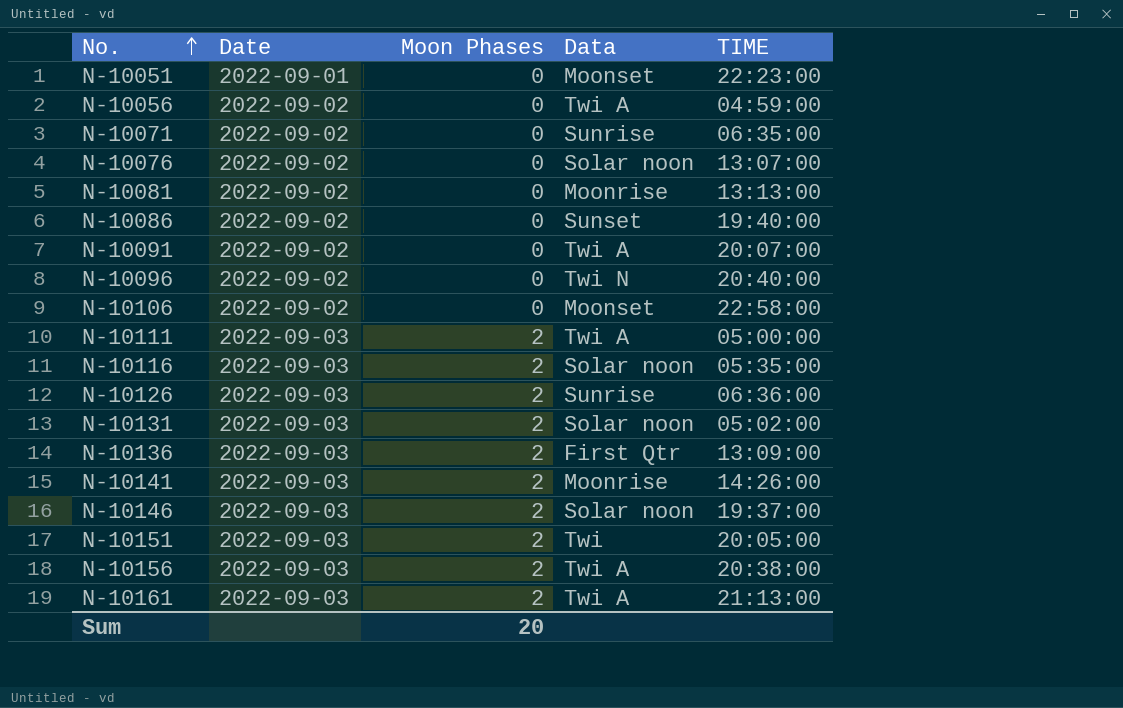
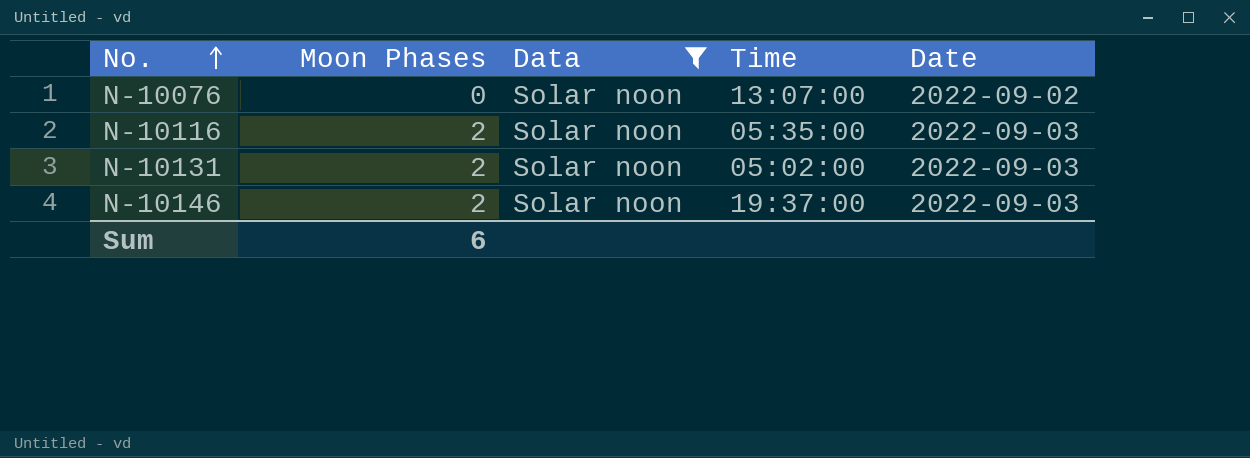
filter: none -> Data = Solar noon
column name: TIME -> Time
column Date | position: 2 -> 5
Sum | Moon Phases: 20 -> 6

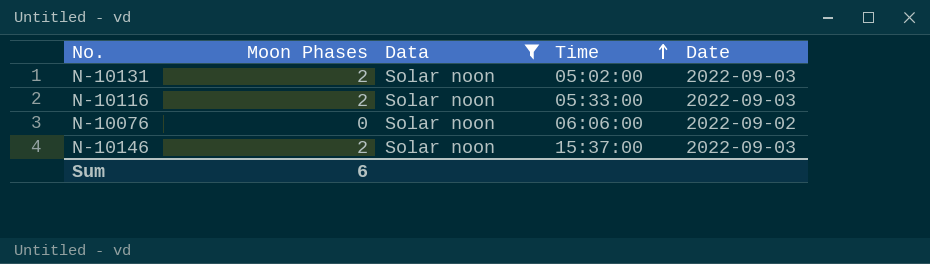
row order: No. ascending -> Time ascending
N-10116 | Time: 05:35:00 -> 05:33:00
N-10076 | Time: 13:07:00 -> 06:06:00
N-10146 | Time: 19:37:00 -> 15:37:00

